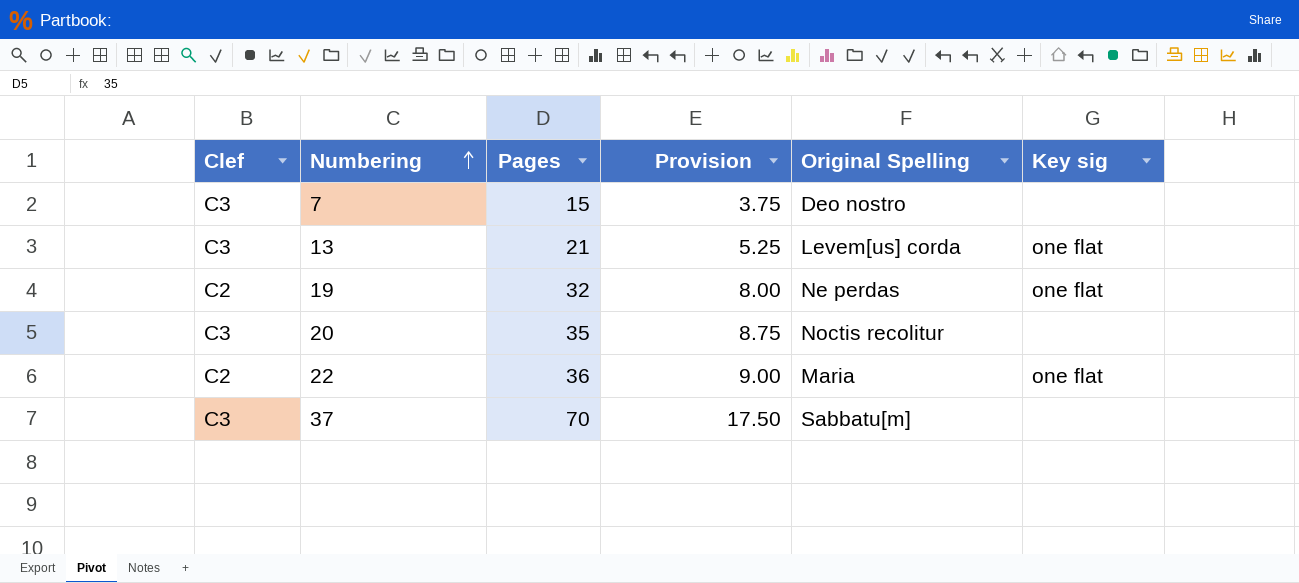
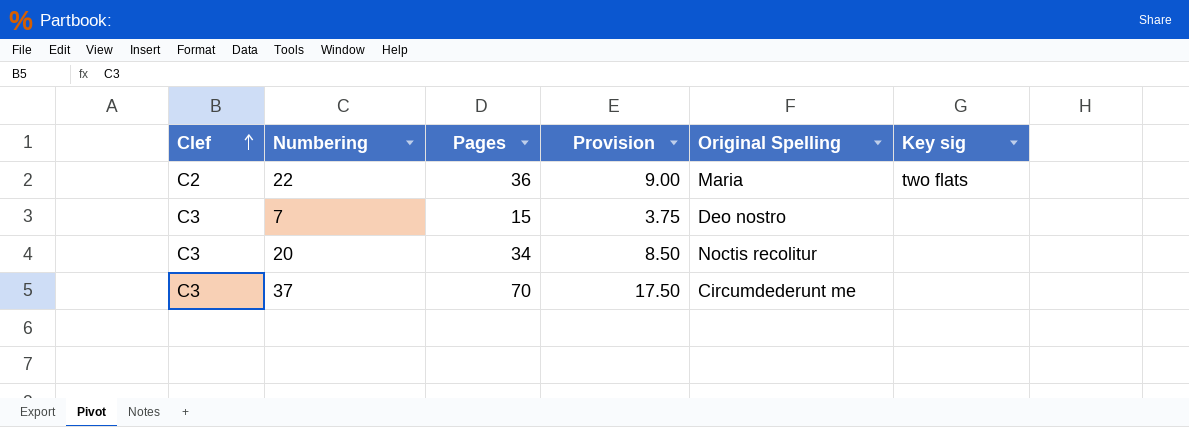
row order: Numbering ascending -> Clef ascending
row 13: C3 | 21 | 5.25 | Levem[us] corda | one flat -> none
row 19: C2 | 32 | 8.00 | Ne perdas | one flat -> none
22 | Key sig: one flat -> two flats
20 | Pages: 35 -> 34
20 | Provision: 8.75 -> 8.50
37 | Original Spelling: Sabbatu[m] -> Circumdederunt me

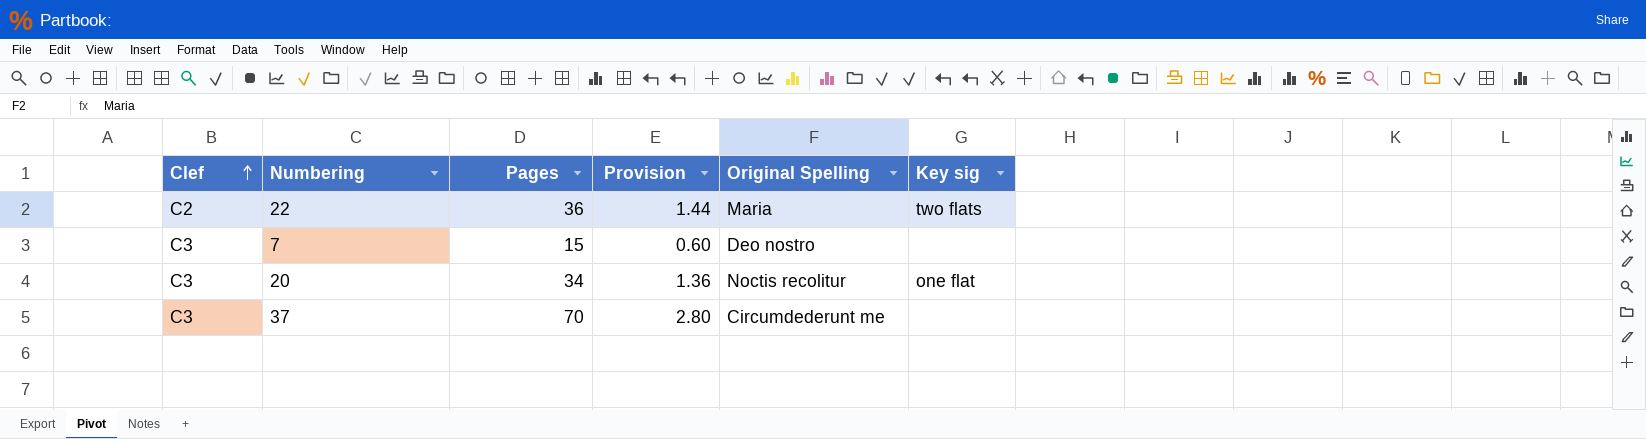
column Provision | formula: [Pages] * 0.25 -> [Pages] * 0.04
20 | Key sig: none -> one flat

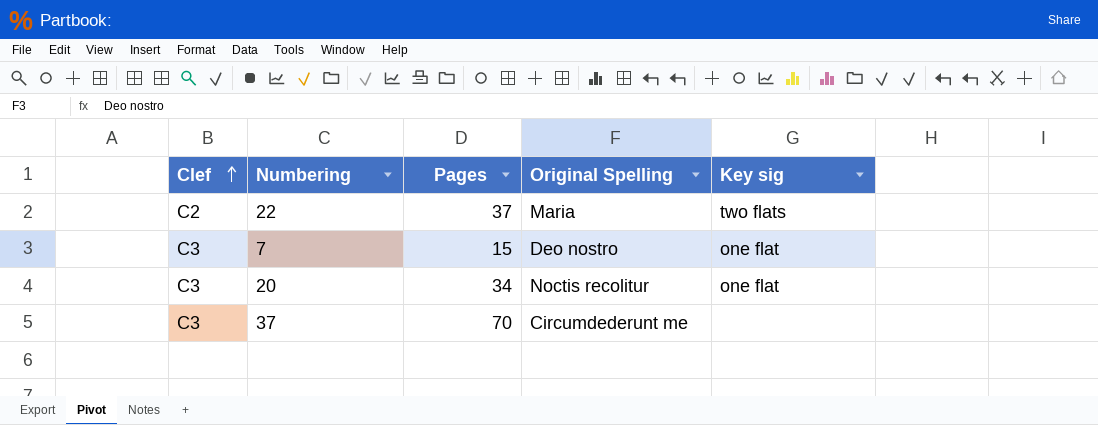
column Provision | formula: [Pages] * 0.04 -> none
22 | Pages: 36 -> 37
7 | Key sig: none -> one flat

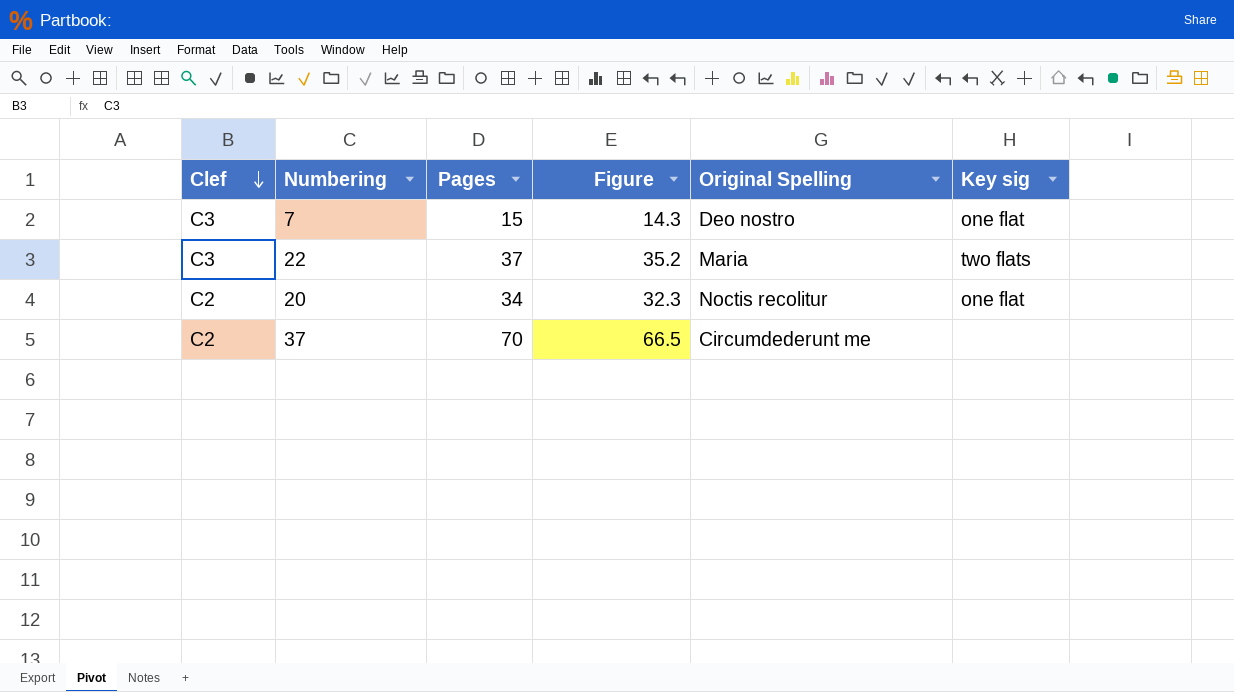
row order: Clef ascending -> Clef descending
column Figure | formula: none -> [Pages] * 0.95
22 | Clef: C2 -> C3
20 | Clef: C3 -> C2
37 | Clef: C3 -> C2

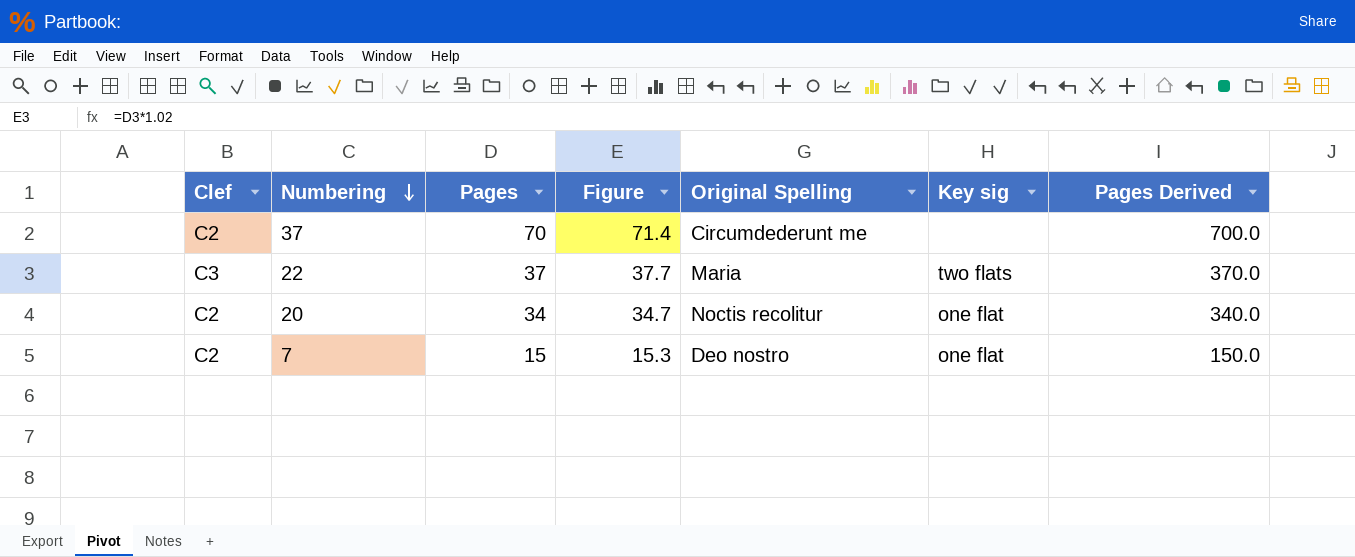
row order: Clef descending -> Numbering descending
column Figure | formula: [Pages] * 0.95 -> [Pages] * 1.02
column Pages Derived | formula: none -> [Pages] * 10
7 | Clef: C3 -> C2

